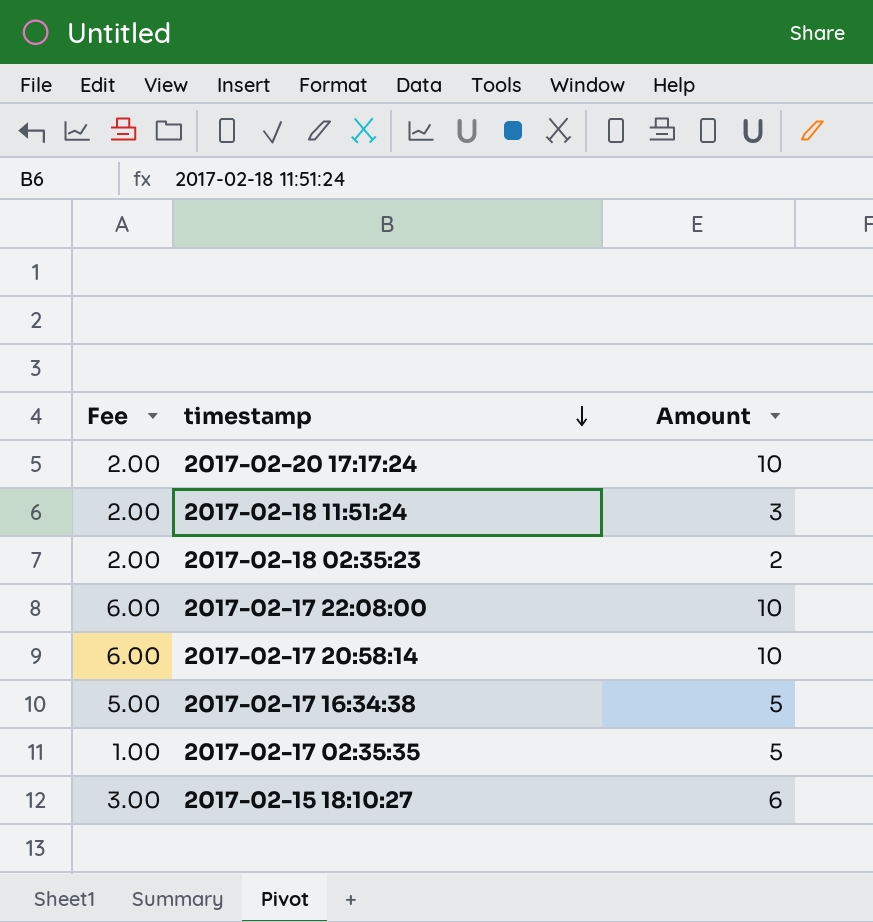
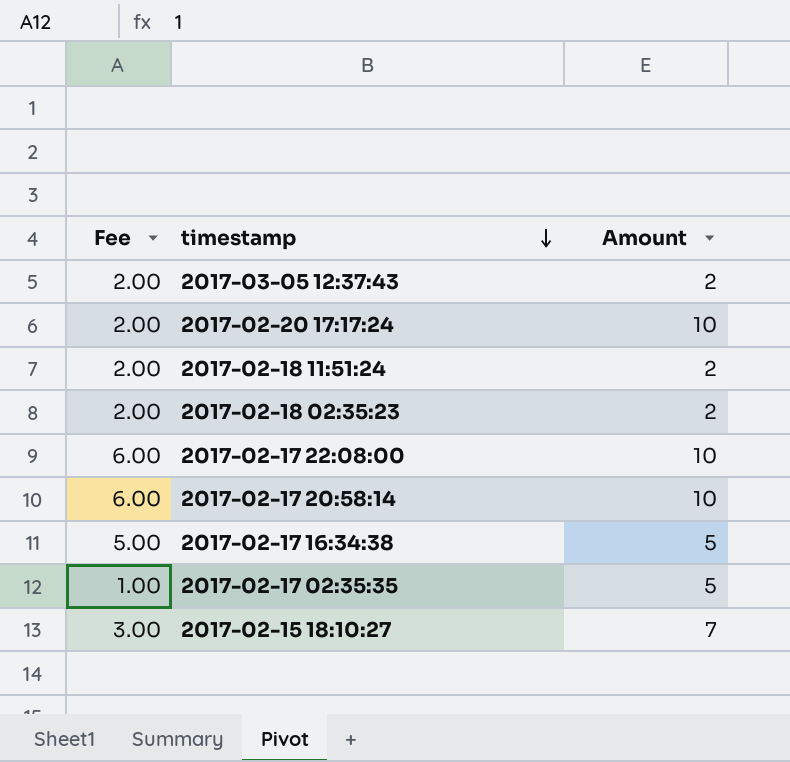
row 2017-03-05 12:37:43: none -> 2.00 | 2
2017-02-18 11:51:24 | Amount: 3 -> 2
2017-02-15 18:10:27 | Amount: 6 -> 7

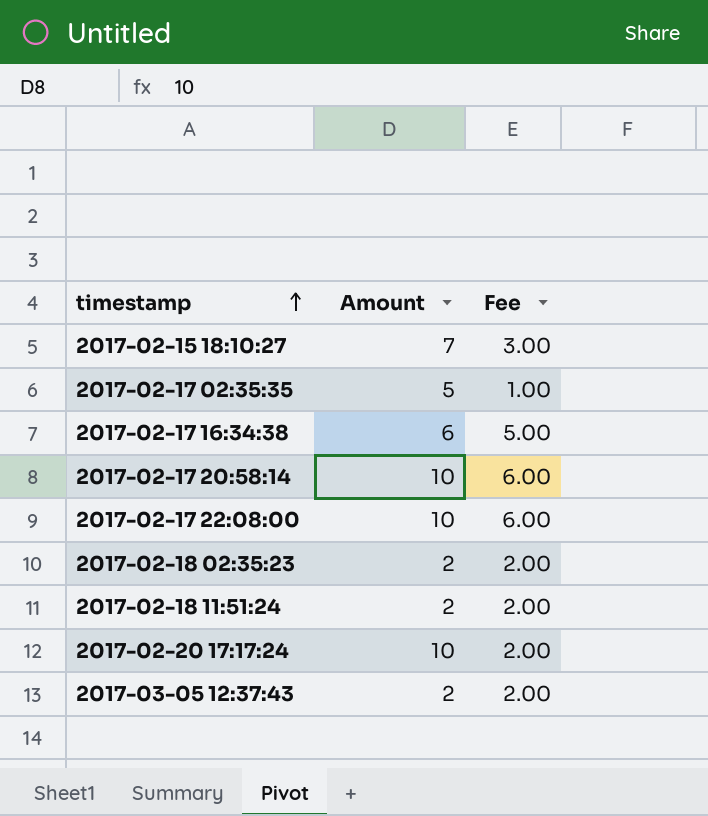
row order: timestamp descending -> timestamp ascending
column Fee | position: 1 -> 3
2017-02-17 16:34:38 | Amount: 5 -> 6

